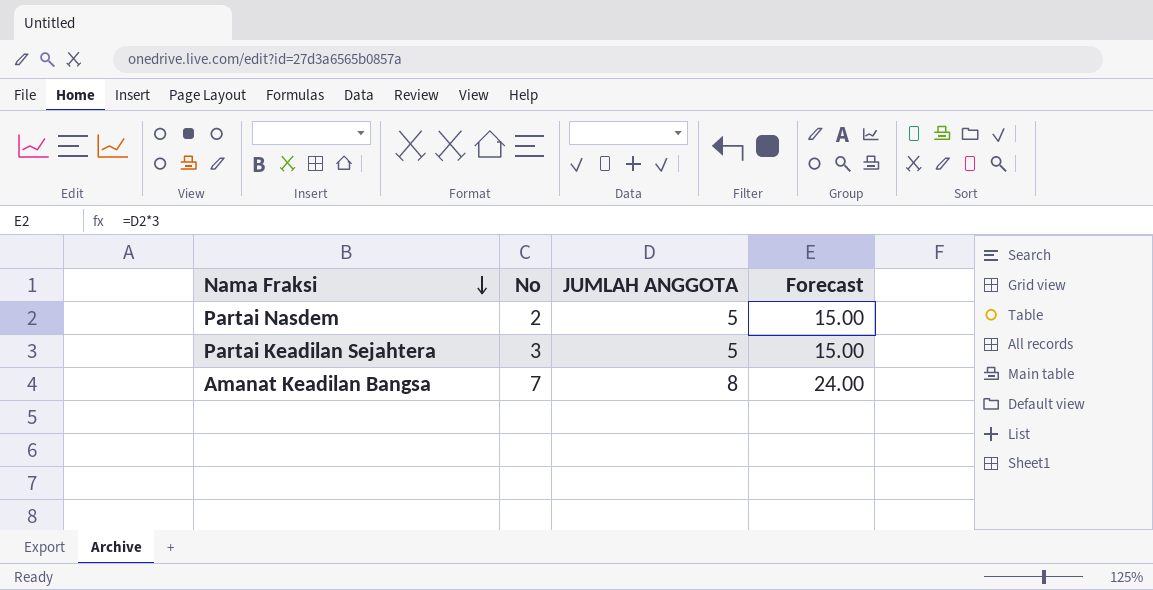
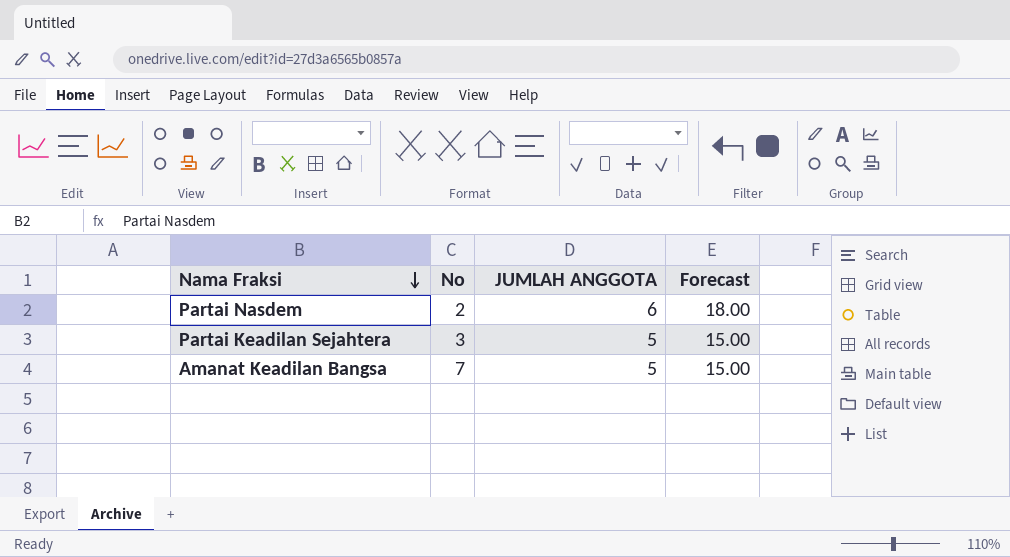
Partai Nasdem | JUMLAH ANGGOTA: 5 -> 6
Partai Nasdem | Forecast: 15.00 -> 18.00
Amanat Keadilan Bangsa | JUMLAH ANGGOTA: 8 -> 5
Amanat Keadilan Bangsa | Forecast: 24.00 -> 15.00

